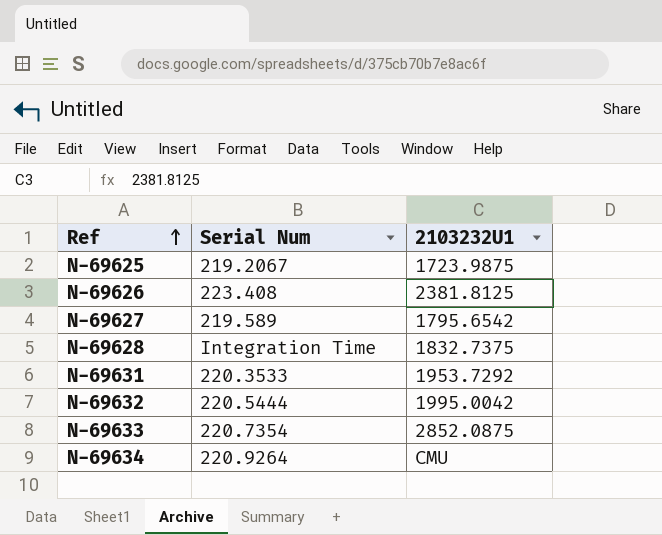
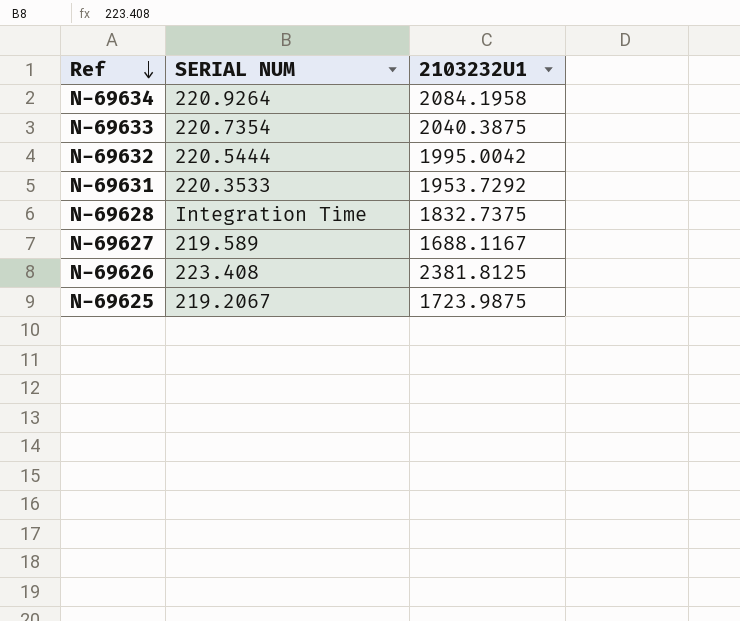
row order: Ref ascending -> Ref descending
column name: Serial Num -> SERIAL NUM
N-69634 | 2103232U1: CMU -> 2084.1958
N-69633 | 2103232U1: 2852.0875 -> 2040.3875
N-69627 | 2103232U1: 1795.6542 -> 1688.1167

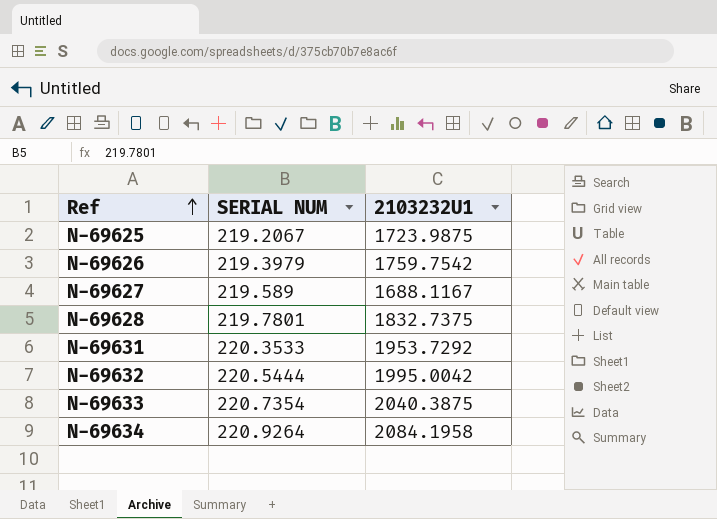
row order: Ref descending -> Ref ascending
N-69626 | SERIAL NUM: 223.408 -> 219.3979
N-69626 | 2103232U1: 2381.8125 -> 1759.7542
N-69628 | SERIAL NUM: Integration Time -> 219.7801

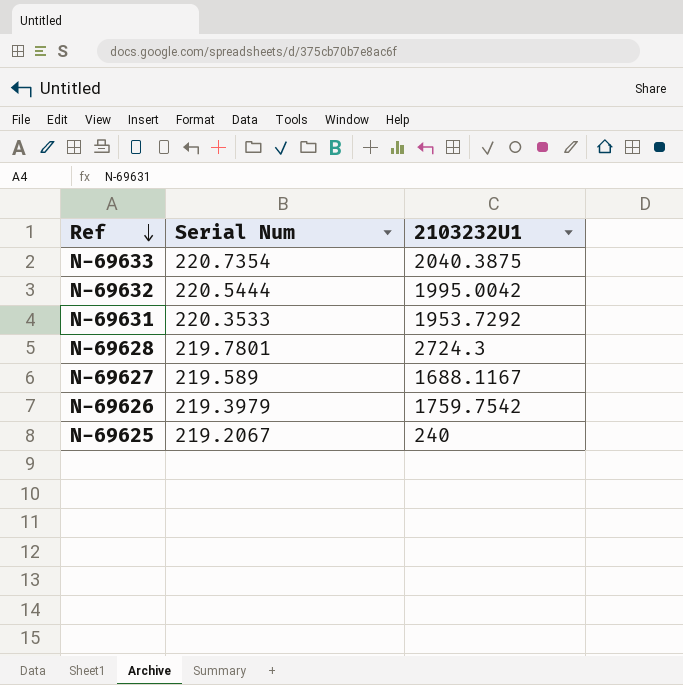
row order: Ref ascending -> Ref descending
column name: SERIAL NUM -> Serial Num
row N-69634: 220.9264 | 2084.1958 -> none
N-69628 | 2103232U1: 1832.7375 -> 2724.3
N-69625 | 2103232U1: 1723.9875 -> 240

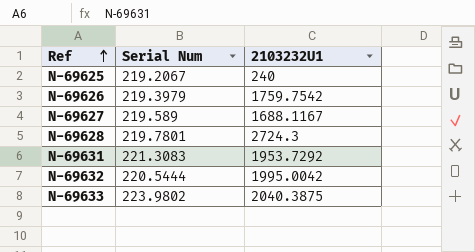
row order: Ref descending -> Ref ascending
N-69631 | Serial Num: 220.3533 -> 221.3083
N-69633 | Serial Num: 220.7354 -> 223.9802

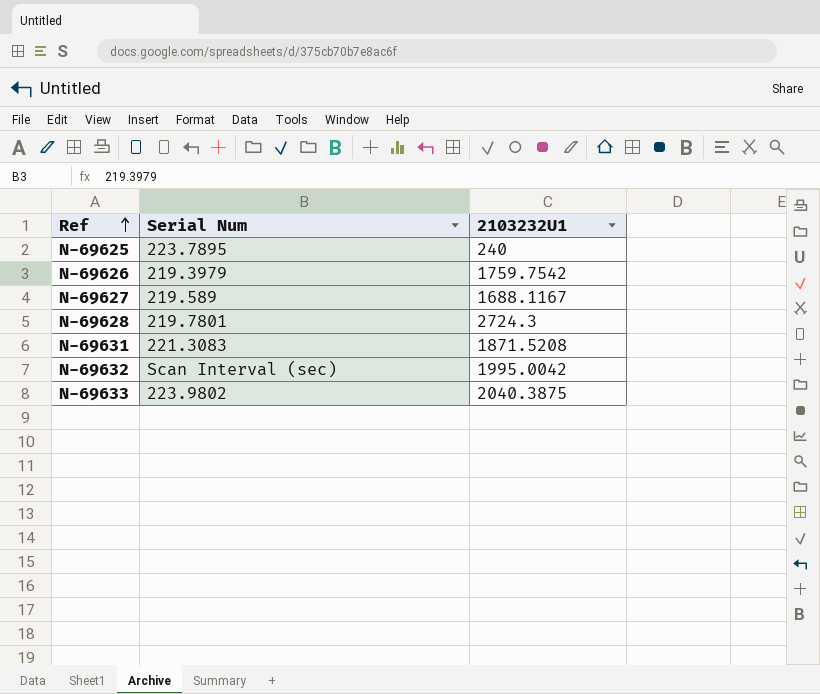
N-69625 | Serial Num: 219.2067 -> 223.7895
N-69631 | 2103232U1: 1953.7292 -> 1871.5208
N-69632 | Serial Num: 220.5444 -> Scan Interval (sec)

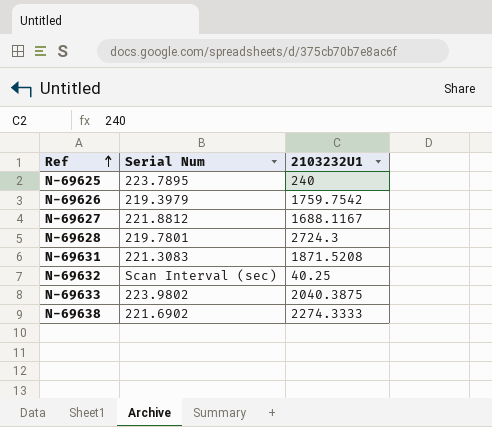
N-69627 | Serial Num: 219.589 -> 221.8812
N-69632 | 2103232U1: 1995.0042 -> 40.25
row N-69638: none -> 221.6902 | 2274.3333

